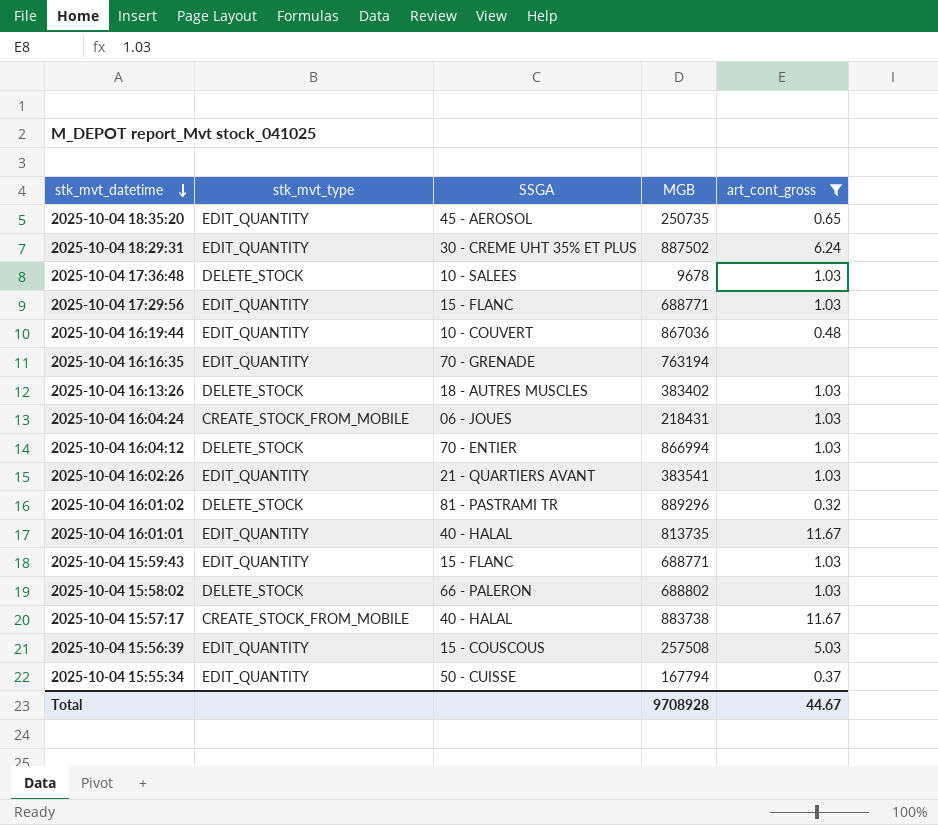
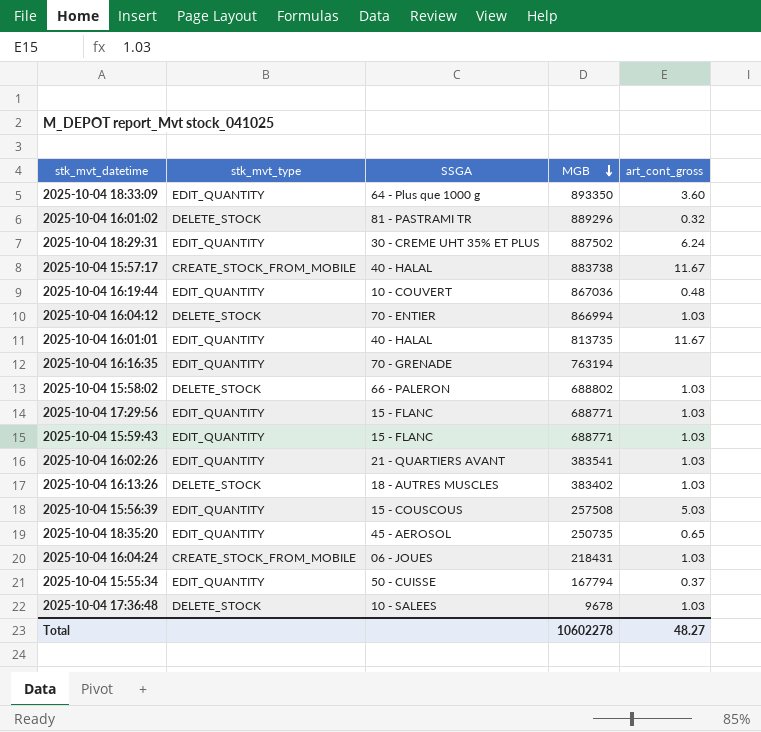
filter: art_cont_gross != 3.60 -> none
row order: stk_mvt_datetime descending -> MGB descending
Total | MGB: 9708928 -> 10602278
Total | art_cont_gross: 44.67 -> 48.27

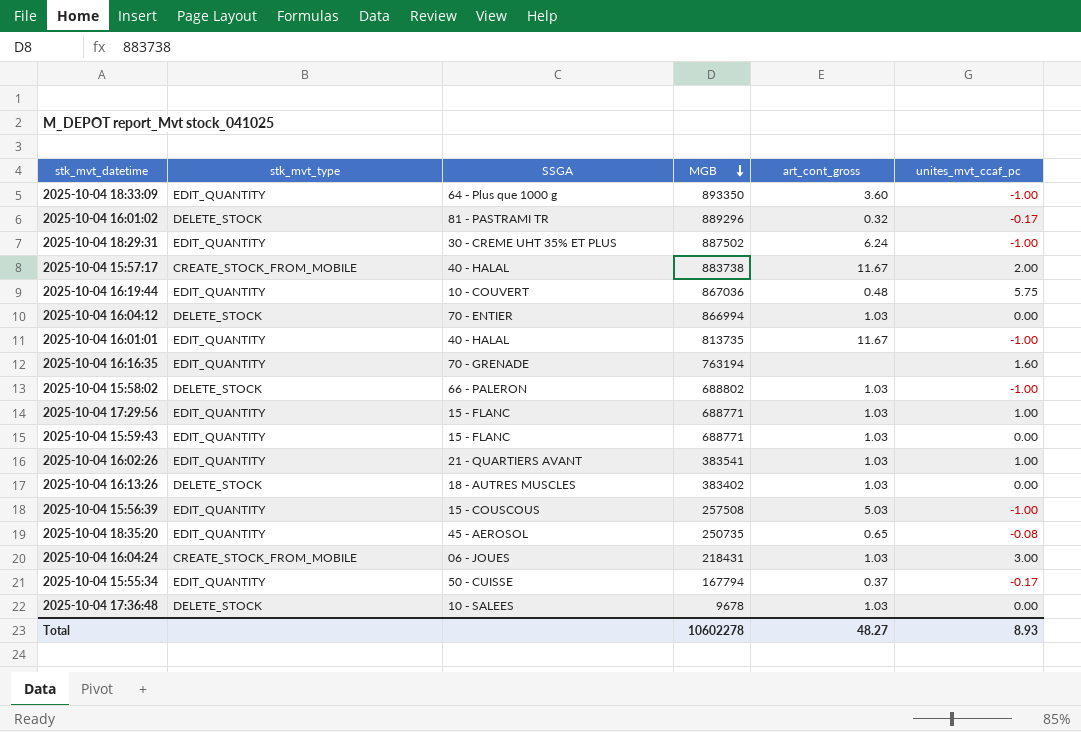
column unites_mvt_ccaf_pc | position: none -> 6

